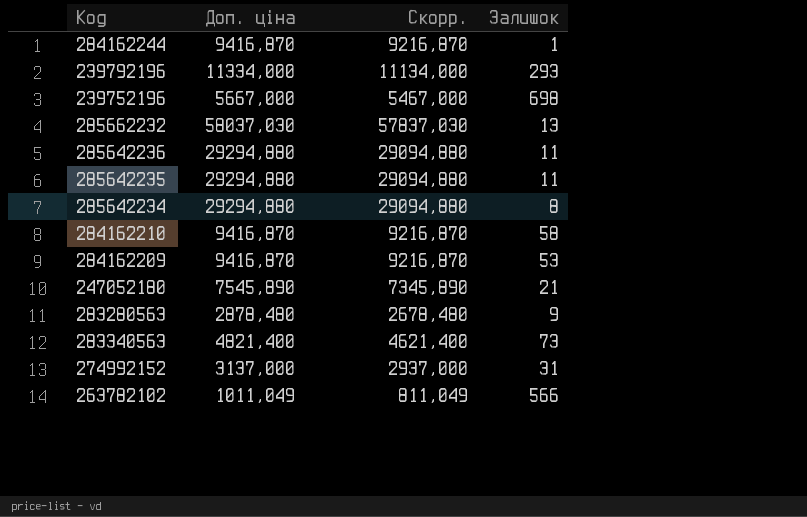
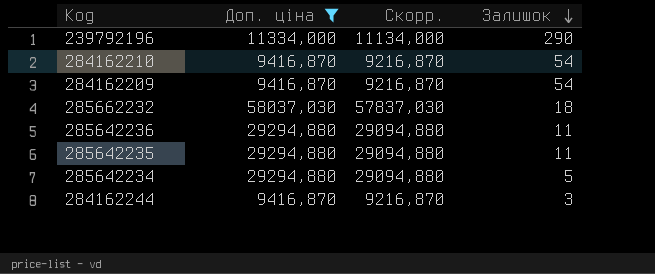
filter: none -> Доп. ціна >= 9416,870
row order: none -> Залишок descending
239792196 | Залишок: 293 -> 290
284162210 | Залишок: 58 -> 54
284162209 | Залишок: 53 -> 54
285662232 | Залишок: 13 -> 18
285642234 | Залишок: 8 -> 5
284162244 | Залишок: 1 -> 3

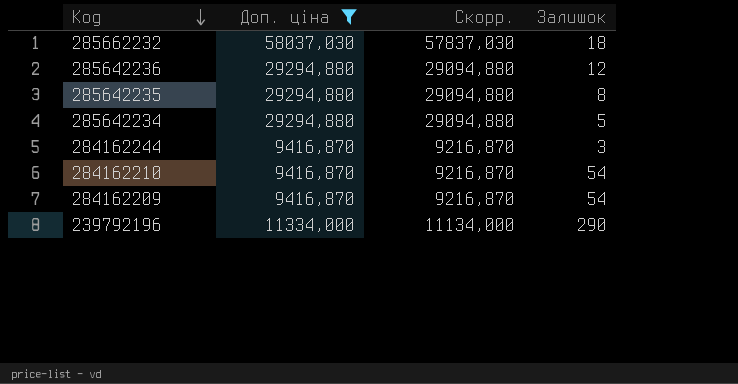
row order: Залишок descending -> Код descending
285642236 | Залишок: 11 -> 12
285642235 | Залишок: 11 -> 8

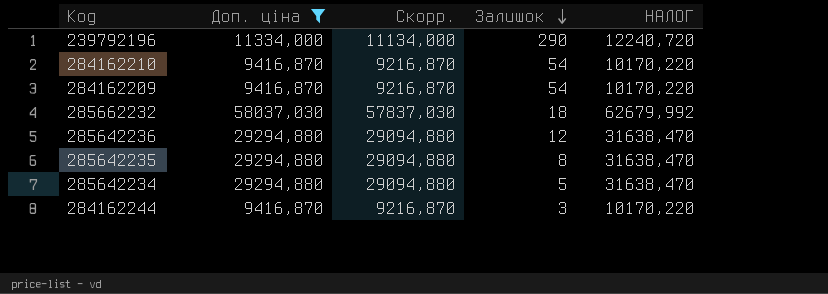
row order: Код descending -> Залишок descending
column НАЛОГ | formula: none -> [Доп. ціна] * 1,08

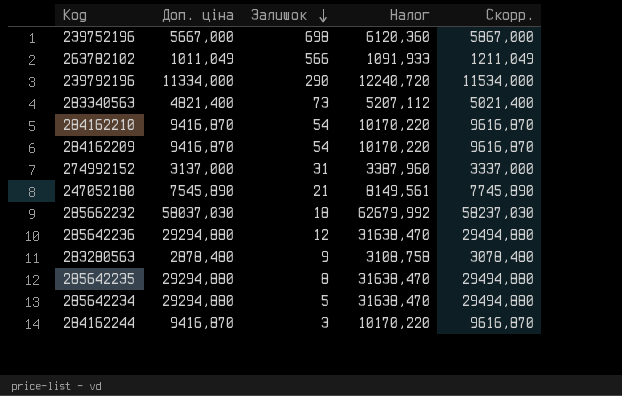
filter: Доп. ціна >= 9416,870 -> none
column name: НАЛОГ -> Налог
column Скорр. | formula: [Доп. ціна] - 200 -> [Доп. ціна] + 200
column Скорр. | position: 3 -> 5

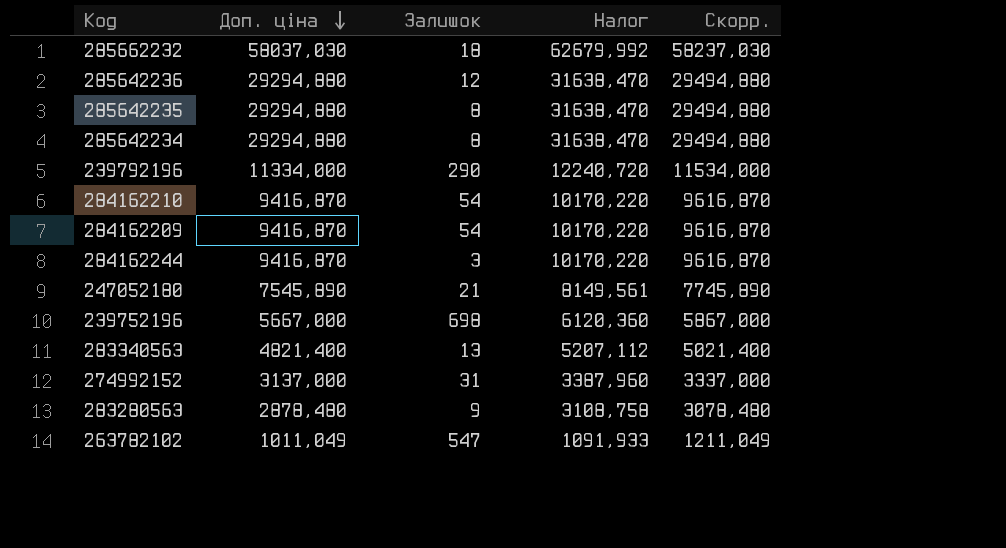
row order: Залишок descending -> Доп. ціна descending
285642234 | Залишок: 5 -> 8
283340563 | Залишок: 73 -> 13
263782102 | Залишок: 566 -> 547

